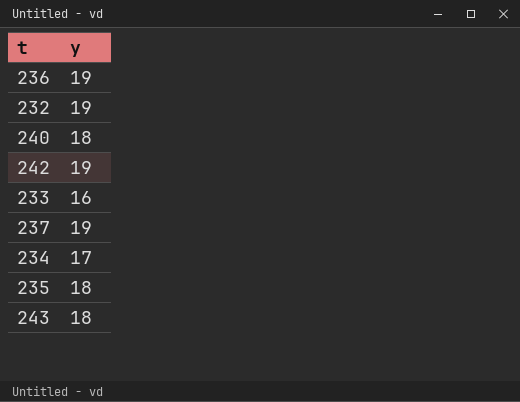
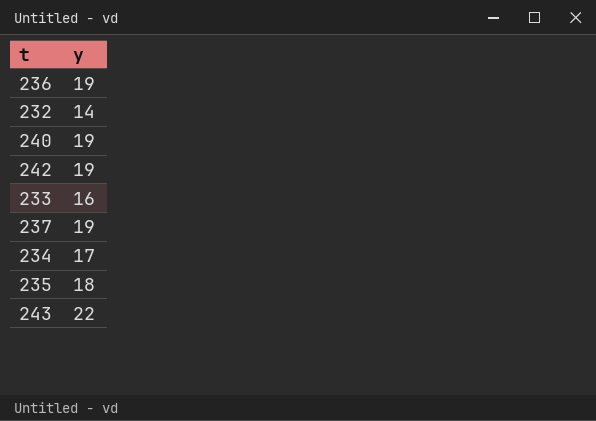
232 | y: 19 -> 14
240 | y: 18 -> 19
243 | y: 18 -> 22

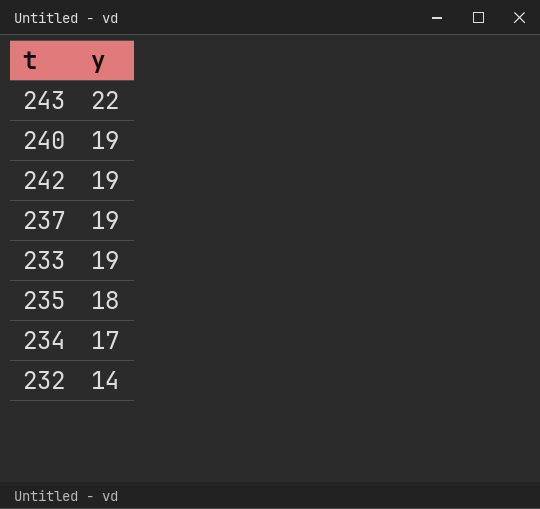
row order: none -> y descending
row 236: 19 -> none
233 | y: 16 -> 19

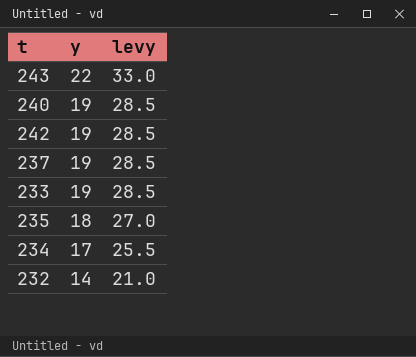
column levy | formula: none -> [y] * 1.5

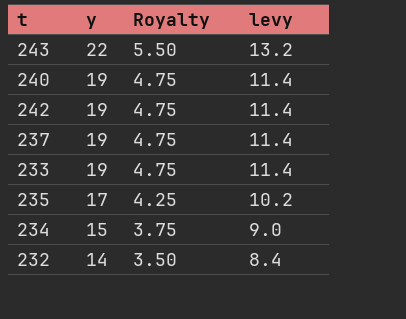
column Royalty | formula: none -> [y] * 0.25
column levy | formula: [y] * 1.5 -> [y] * 0.6
235 | y: 18 -> 17
234 | y: 17 -> 15

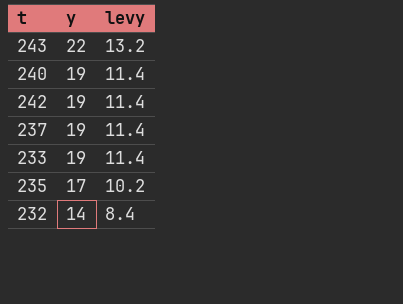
column Royalty | formula: [y] * 0.25 -> none
row 234: 15 | 3.75 | 9.0 -> none

